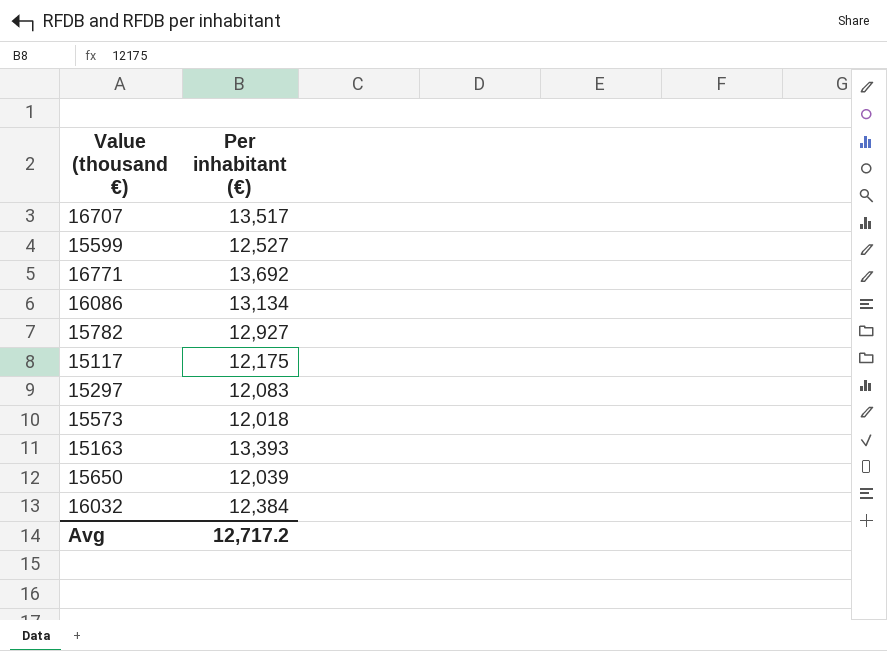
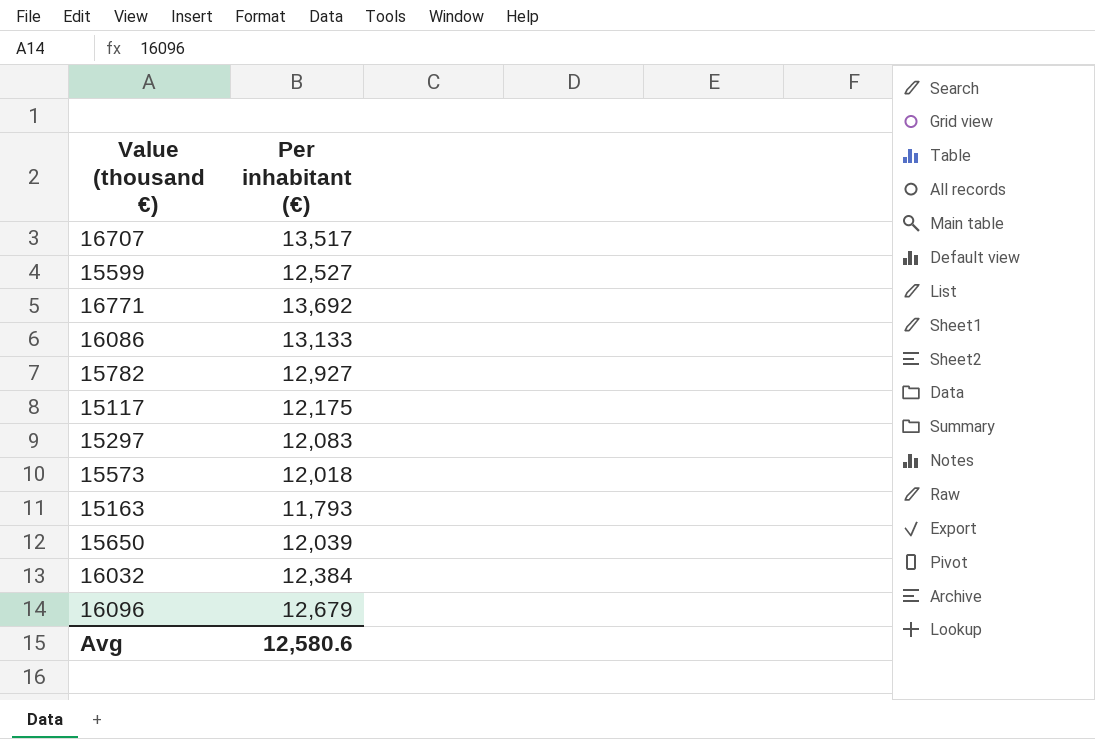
16086 | Per inhabitant (€): 13,134 -> 13,133
15163 | Per inhabitant (€): 13,393 -> 11,793
row 16096: none -> 12,679
Avg | Per inhabitant (€): 12,717.2 -> 12,580.6

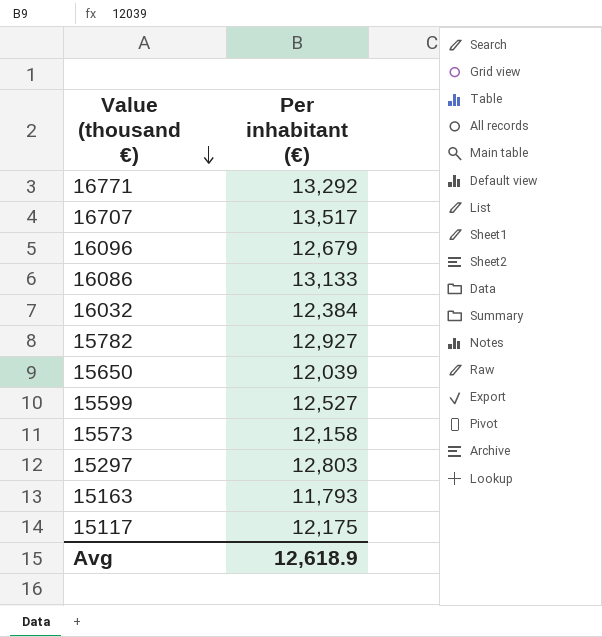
row order: none -> Value (thousand €) descending
16771 | Per inhabitant (€): 13,692 -> 13,292
15573 | Per inhabitant (€): 12,018 -> 12,158
15297 | Per inhabitant (€): 12,083 -> 12,803
Avg | Per inhabitant (€): 12,580.6 -> 12,618.9

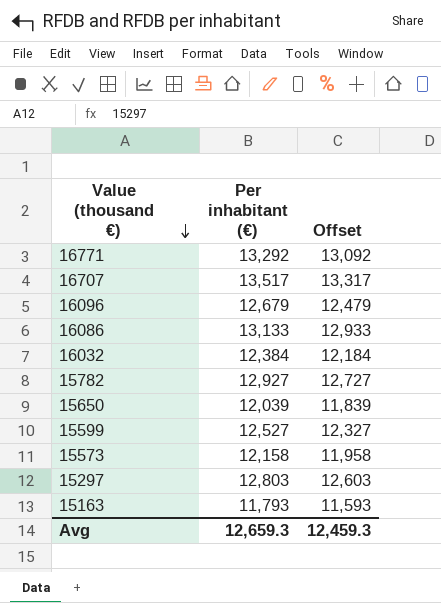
column Offset | formula: none -> [Per inhabitant (€)] - 200
row 15117: 12,175 -> none
Avg | Per inhabitant (€): 12,618.9 -> 12,659.3

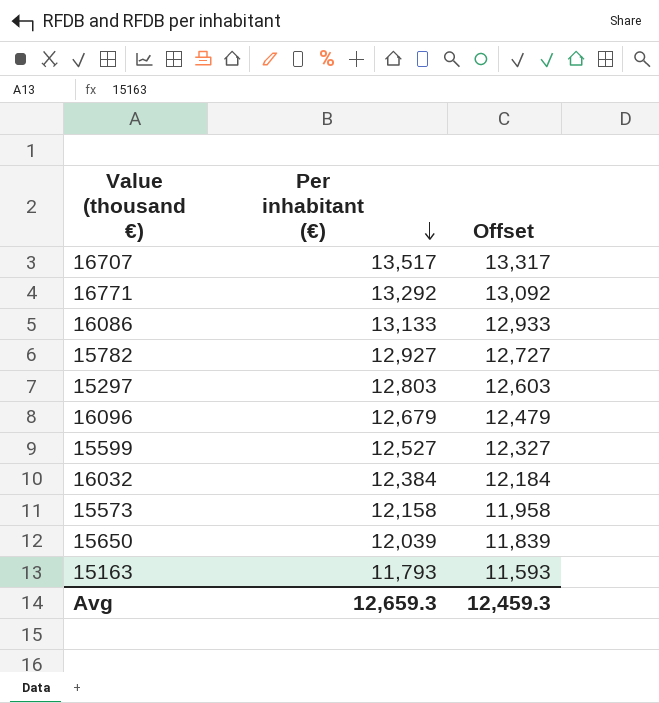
row order: Value (thousand €) descending -> Per inhabitant (€) descending

